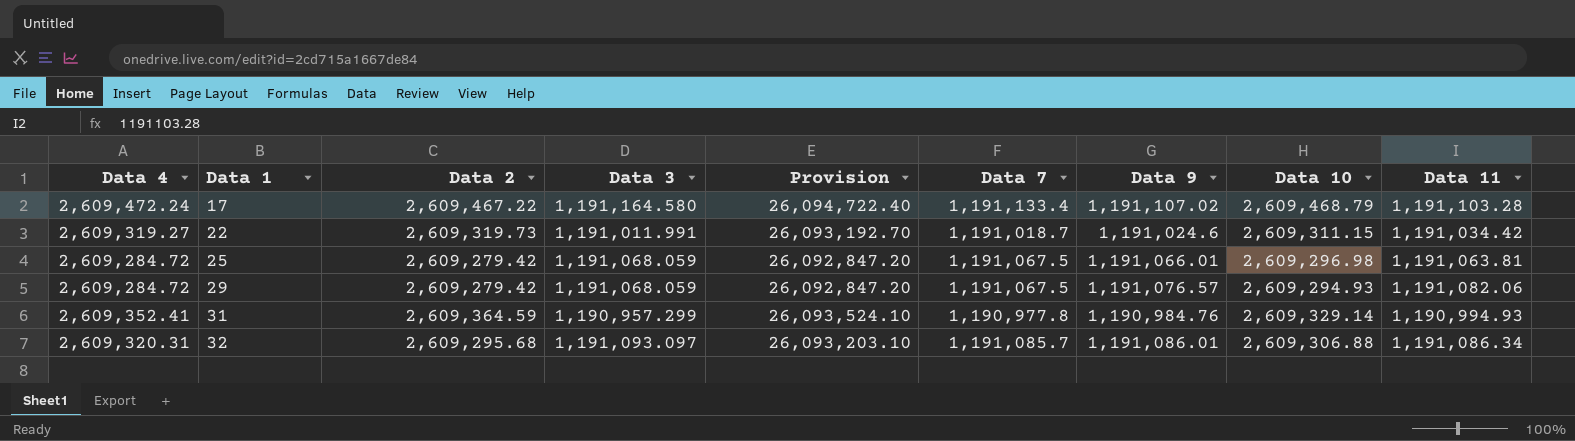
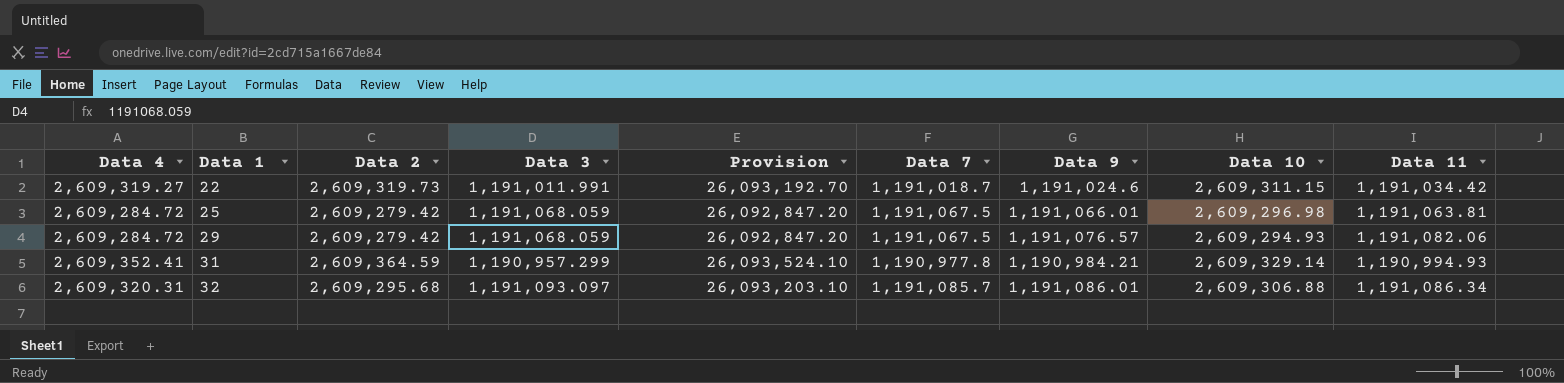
row 17: 2,609,472.24 | 2,609,467.22 | 1,191,164.580 | 26,094,722.40 | 1,191,133.4 | 1,191,107.02 | 2,609,468.79 | 1,191,103.28 -> none
31 | Data 9: 1,190,984.76 -> 1,190,984.21

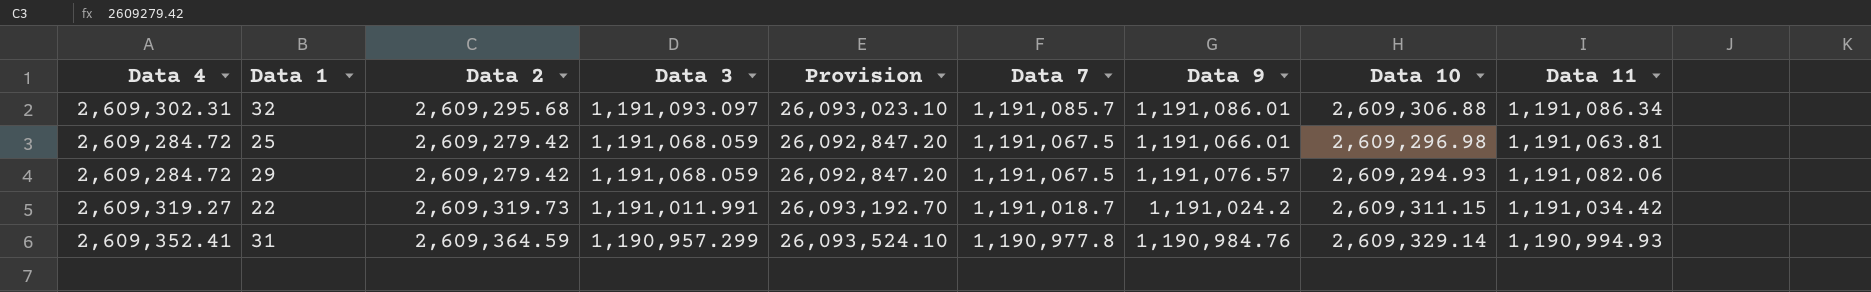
row order: Data 1 ascending -> Data 3 descending
32 | Data 4: 2,609,320.31 -> 2,609,302.31
32 | Provision: 26,093,203.10 -> 26,093,023.10
22 | Data 9: 1,191,024.6 -> 1,191,024.2
31 | Data 9: 1,190,984.21 -> 1,190,984.76

